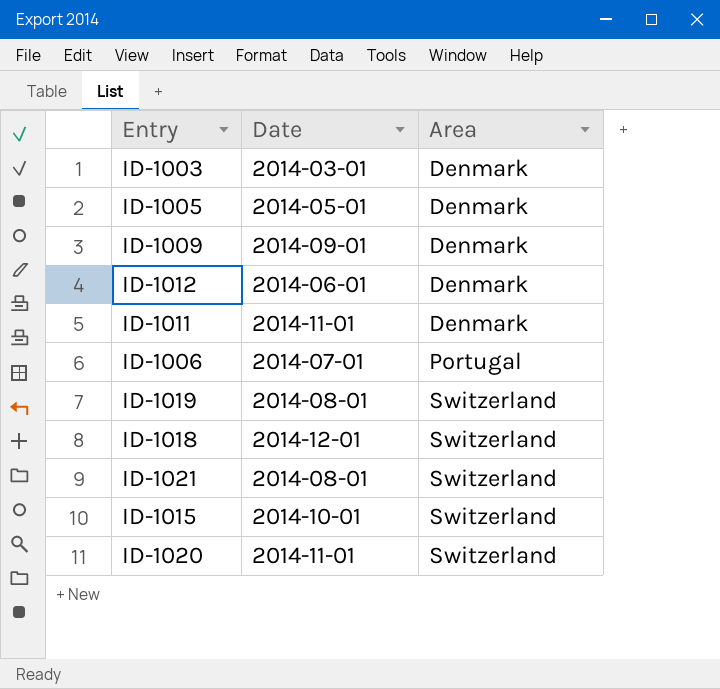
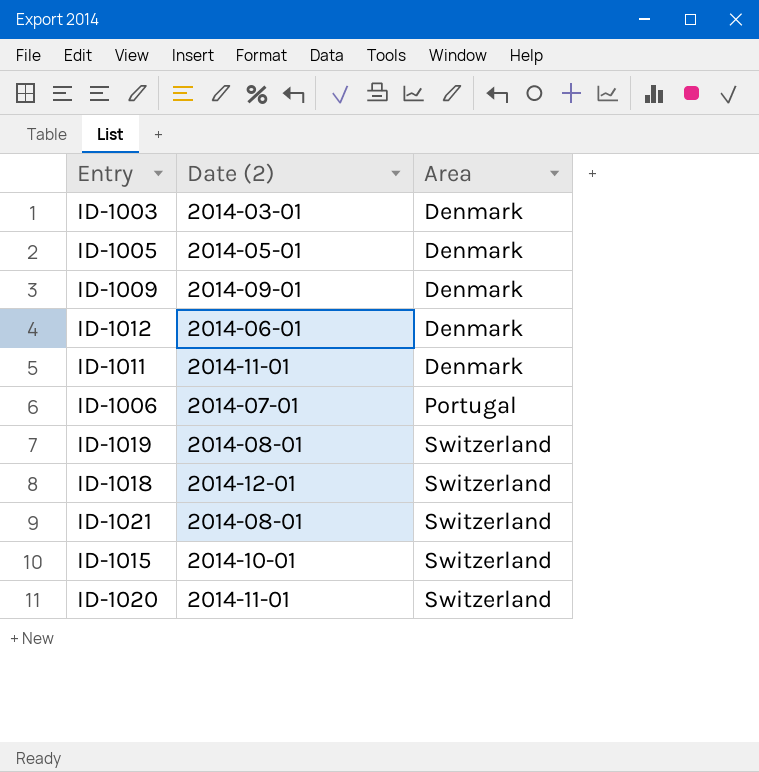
column name: Date -> Date (2)

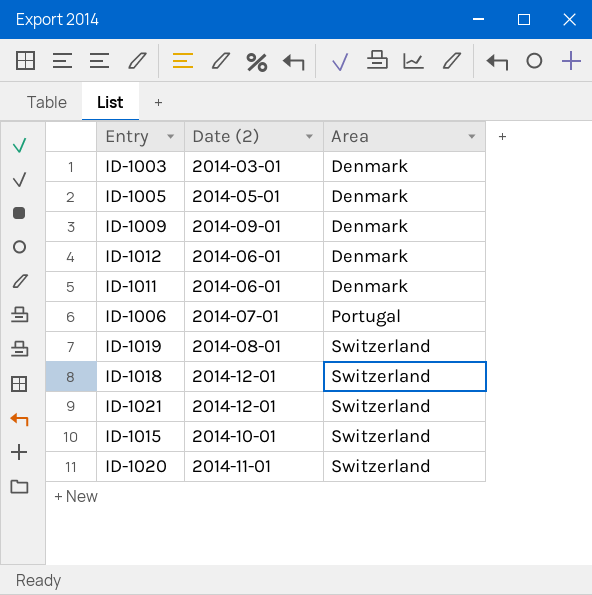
ID-1011 | Date (2): 2014-11-01 -> 2014-06-01
ID-1021 | Date (2): 2014-08-01 -> 2014-12-01

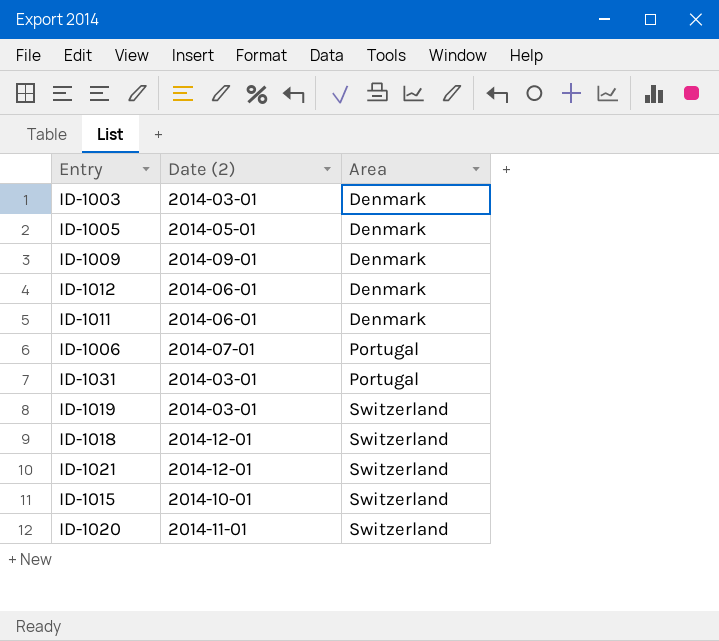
row ID-1031: none -> 2014-03-01 | Portugal
ID-1019 | Date (2): 2014-08-01 -> 2014-03-01

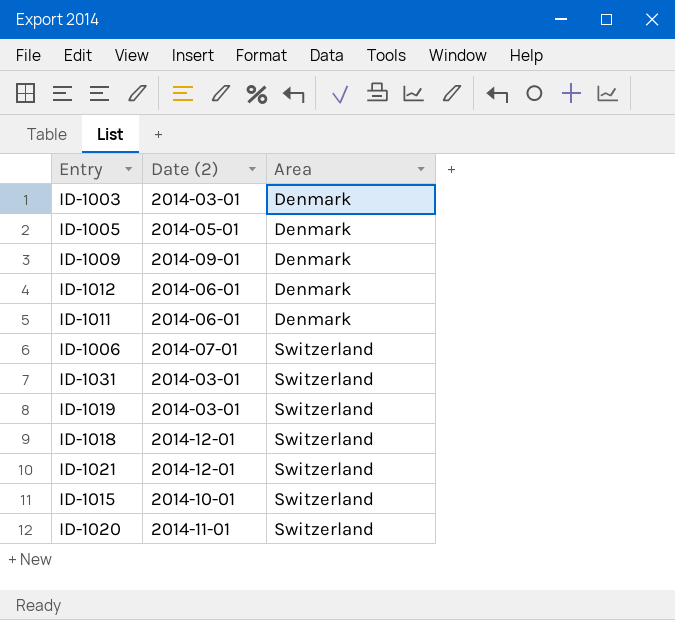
ID-1006 | Area: Portugal -> Switzerland
ID-1031 | Area: Portugal -> Switzerland

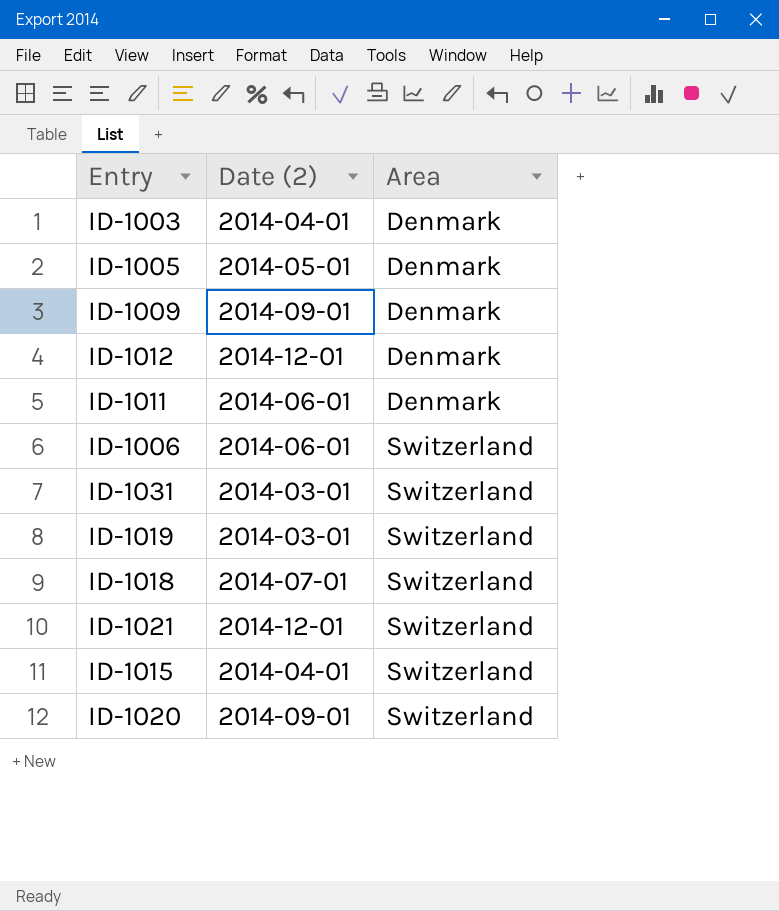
ID-1003 | Date (2): 2014-03-01 -> 2014-04-01
ID-1012 | Date (2): 2014-06-01 -> 2014-12-01
ID-1006 | Date (2): 2014-07-01 -> 2014-06-01
ID-1018 | Date (2): 2014-12-01 -> 2014-07-01
ID-1015 | Date (2): 2014-10-01 -> 2014-04-01
ID-1020 | Date (2): 2014-11-01 -> 2014-09-01

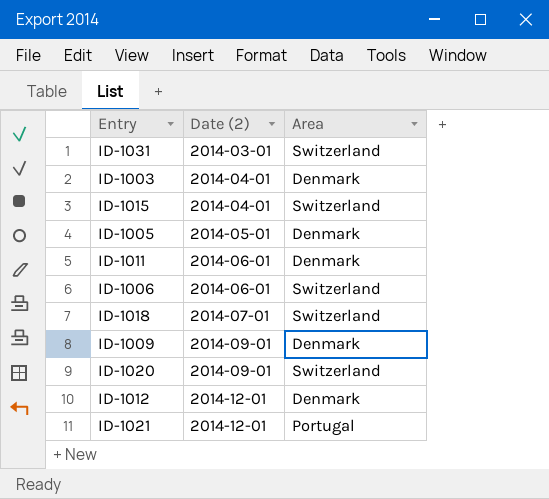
row order: Area ascending -> Date (2) ascending
row ID-1019: 2014-03-01 | Switzerland -> none
ID-1021 | Area: Switzerland -> Portugal

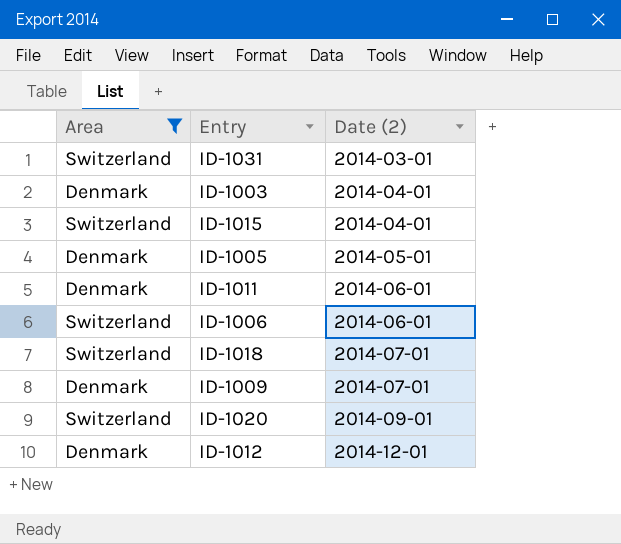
filter: none -> Area != Portugal
column Area | position: 3 -> 1
ID-1009 | Date (2): 2014-09-01 -> 2014-07-01

